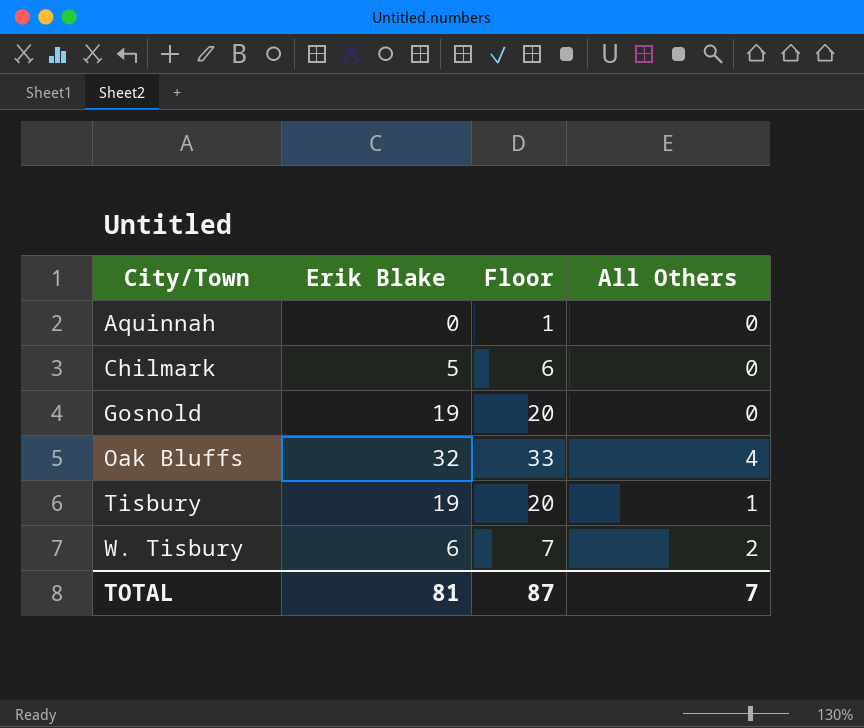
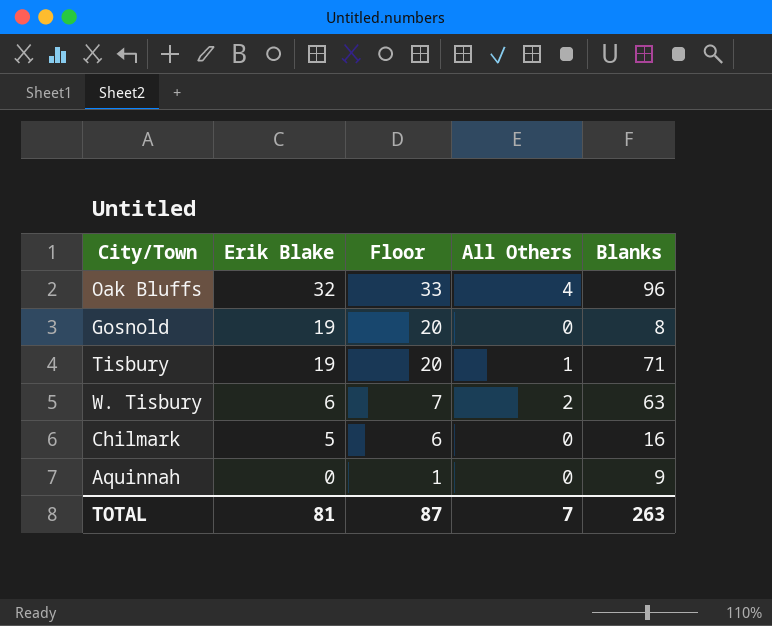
row order: City/Town ascending -> Erik Blake descending
column Blanks | position: none -> 5

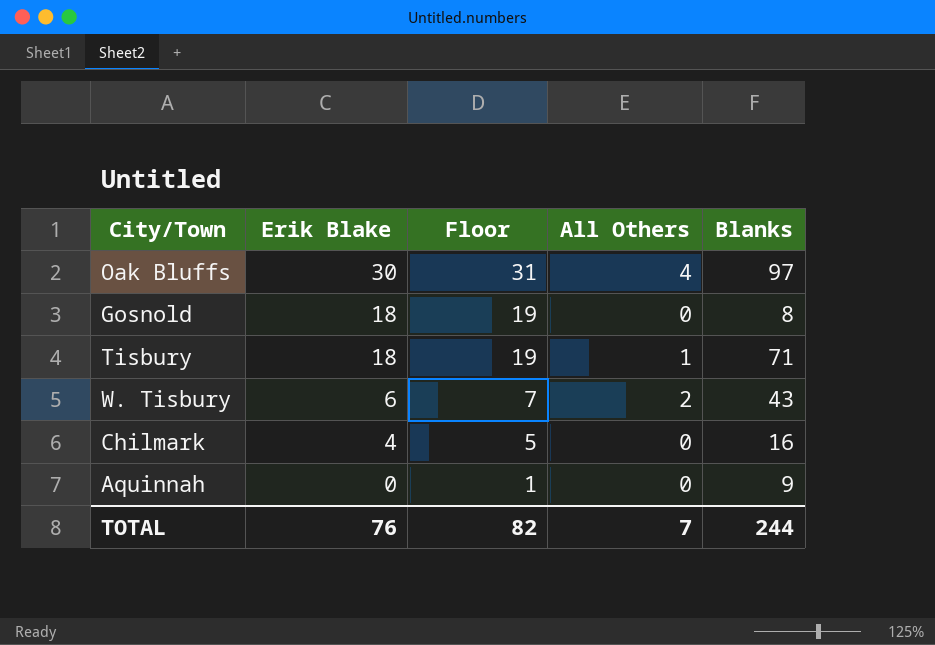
Oak Bluffs | Erik Blake: 32 -> 30
Oak Bluffs | Floor: 33 -> 31
Oak Bluffs | Blanks: 96 -> 97
Gosnold | Erik Blake: 19 -> 18
Gosnold | Floor: 20 -> 19
Tisbury | Erik Blake: 19 -> 18
Tisbury | Floor: 20 -> 19
W. Tisbury | Blanks: 63 -> 43
Chilmark | Erik Blake: 5 -> 4
Chilmark | Floor: 6 -> 5
TOTAL | Erik Blake: 81 -> 76
TOTAL | Floor: 87 -> 82
TOTAL | Blanks: 263 -> 244

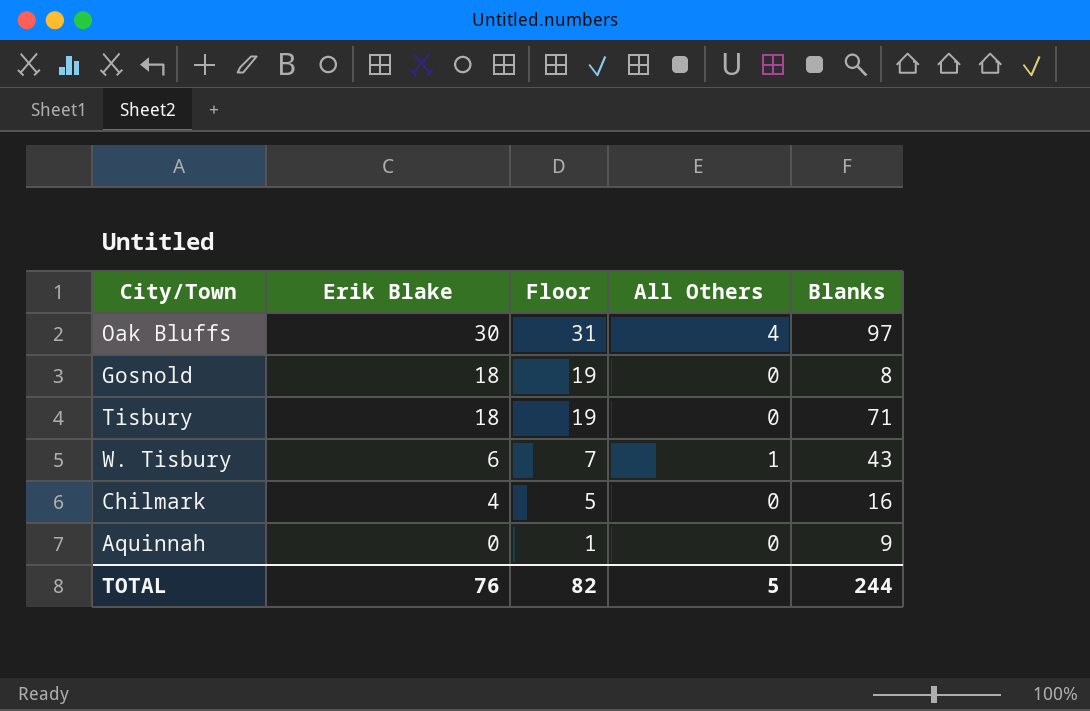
Tisbury | All Others: 1 -> 0
W. Tisbury | All Others: 2 -> 1
TOTAL | All Others: 7 -> 5

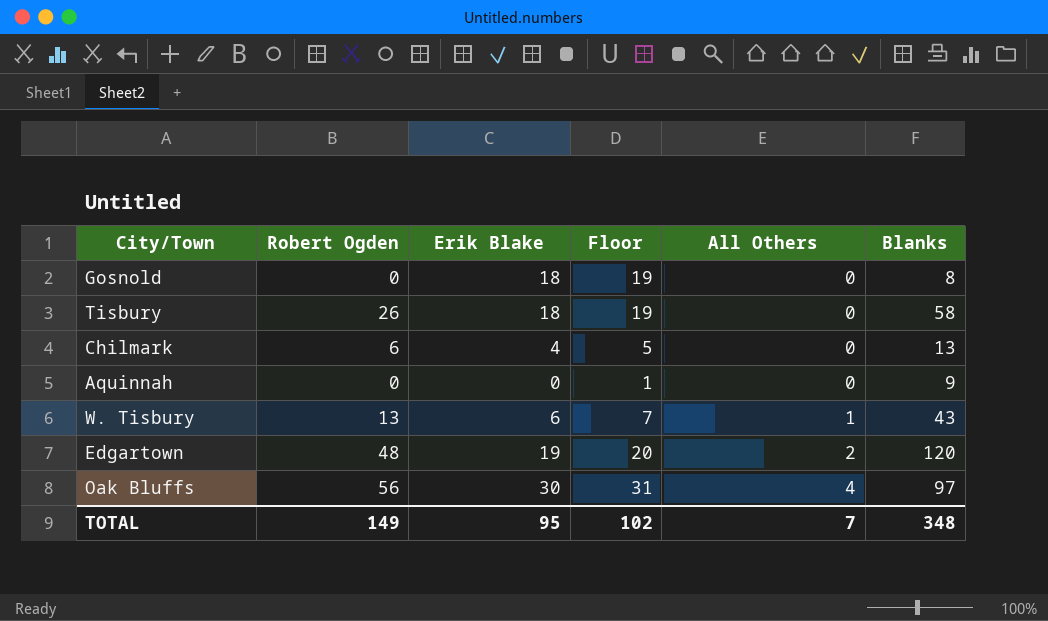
row order: Erik Blake descending -> All Others ascending
column Robert Ogden | position: none -> 2
Tisbury | Blanks: 71 -> 58
Chilmark | Blanks: 16 -> 13
row Edgartown: none -> 48 | 19 | 20 | 2 | 120
TOTAL | Erik Blake: 76 -> 95
TOTAL | Floor: 82 -> 102
TOTAL | All Others: 5 -> 7
TOTAL | Blanks: 244 -> 348

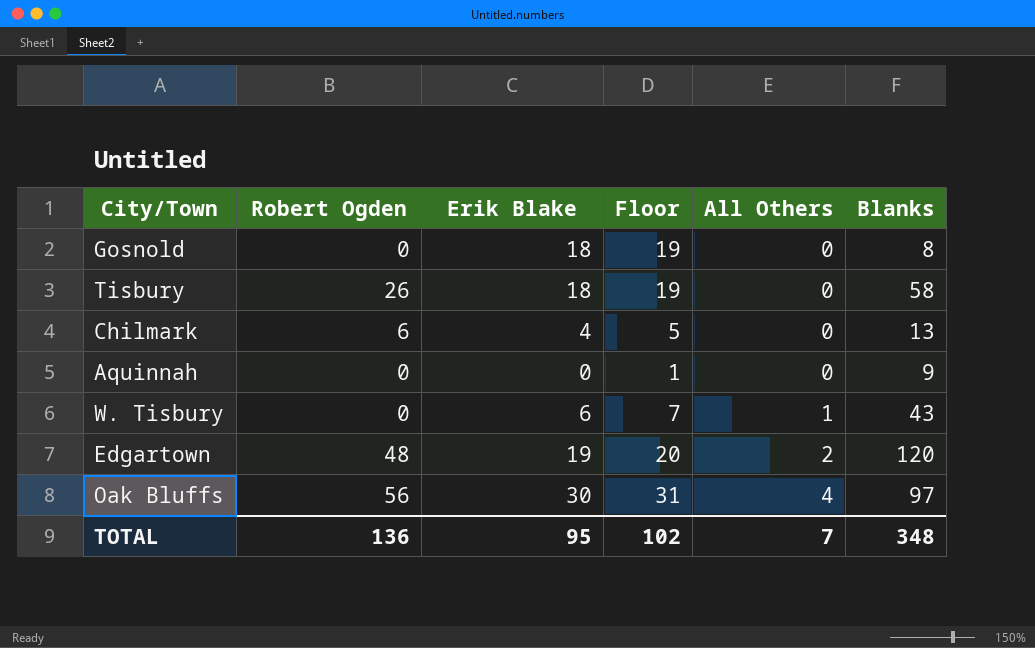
W. Tisbury | Robert Ogden: 13 -> 0
TOTAL | Robert Ogden: 149 -> 136

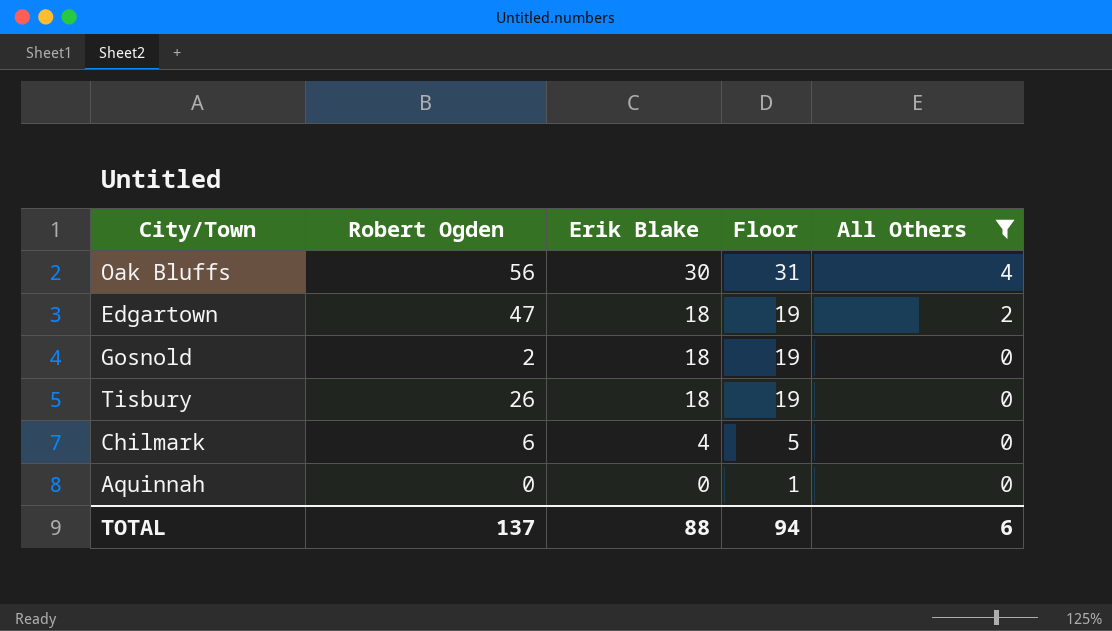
filter: none -> All Others != 1
row order: All Others ascending -> Erik Blake descending
column Blanks | position: 6 -> none
Edgartown | Robert Ogden: 48 -> 47
Edgartown | Erik Blake: 19 -> 18
Edgartown | Floor: 20 -> 19
Gosnold | Robert Ogden: 0 -> 2
TOTAL | Robert Ogden: 136 -> 137
TOTAL | Erik Blake: 95 -> 88
TOTAL | Floor: 102 -> 94
TOTAL | All Others: 7 -> 6

